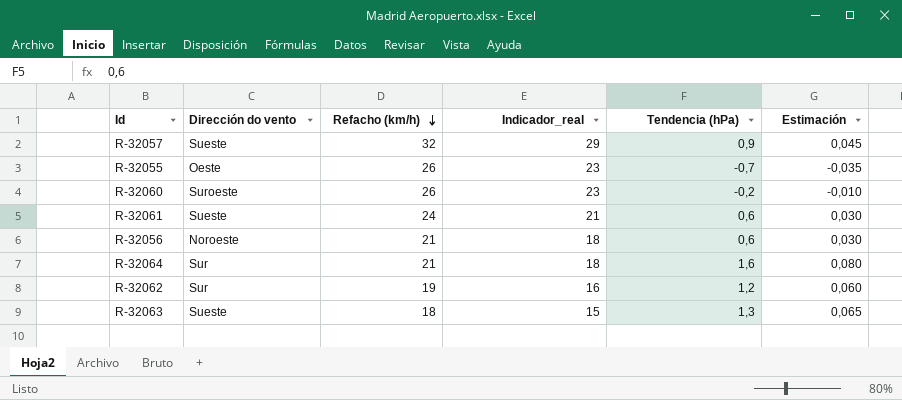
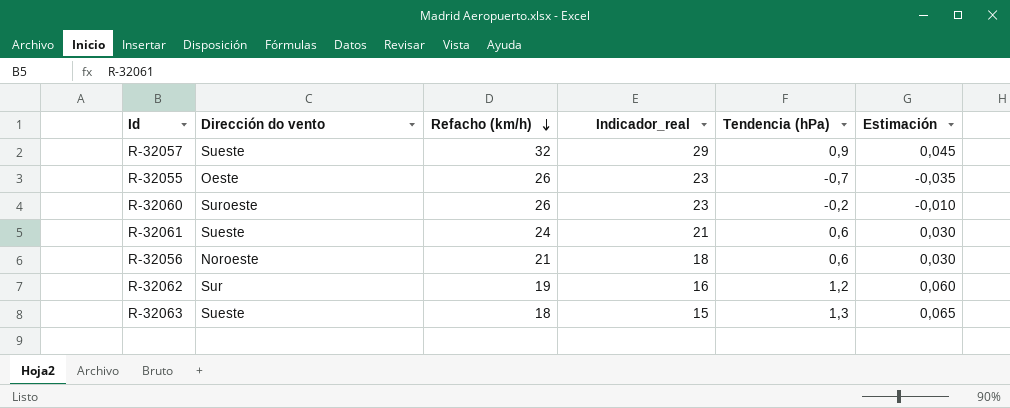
row R-32064: Sur | 21 | 18 | 1,6 | 0,080 -> none

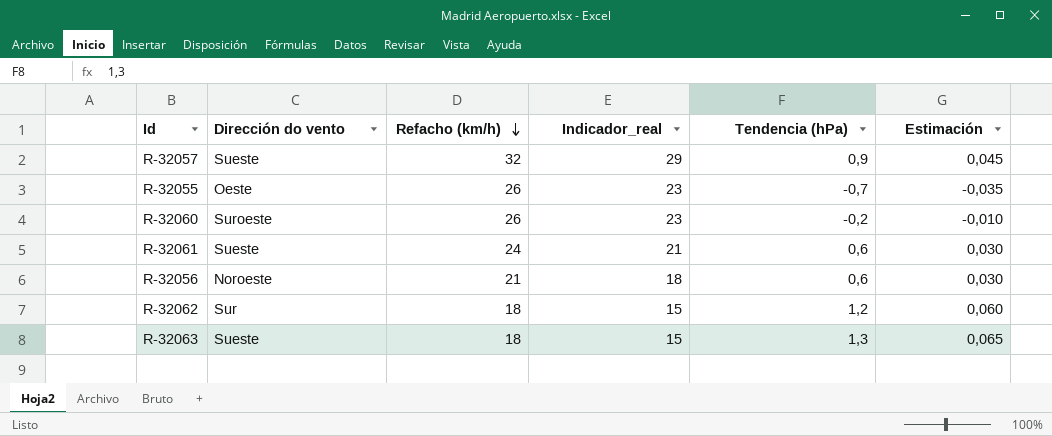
R-32062 | Refacho (km/h): 19 -> 18
R-32062 | Indicador_real: 16 -> 15

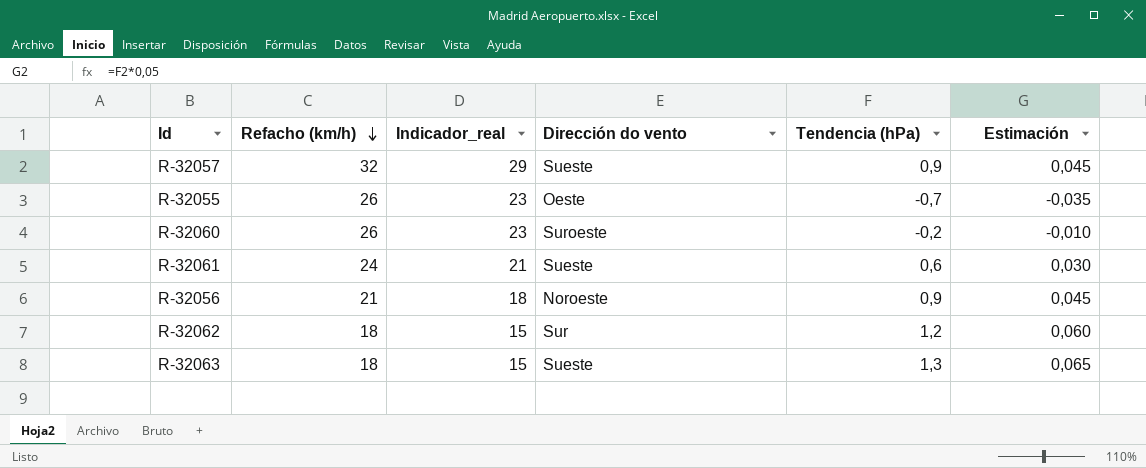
column Dirección do vento | position: 2 -> 4
R-32056 | Tendencia (hPa): 0,6 -> 0,9
R-32056 | Estimación: 0,030 -> 0,045

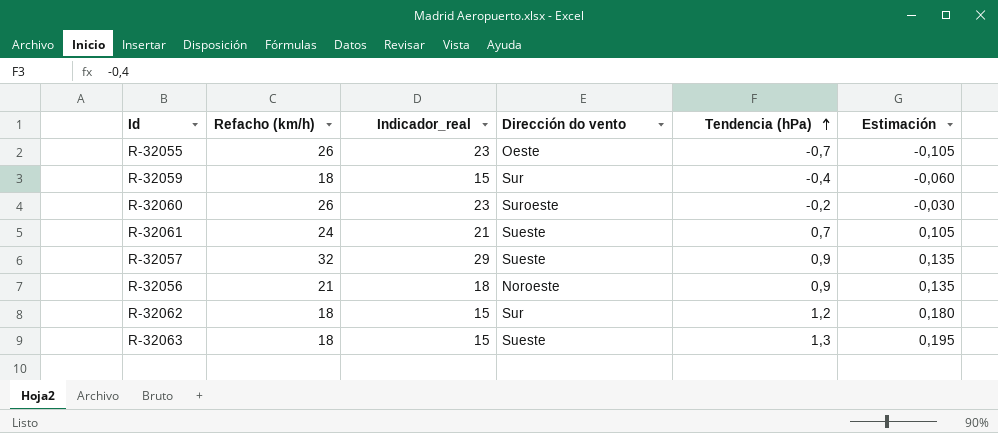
row order: Refacho (km/h) descending -> Tendencia (hPa) ascending
column Estimación | formula: [Tendencia (hPa)] * 0,05 -> [Tendencia (hPa)] * 0,15
row R-32059: none -> 18 | 15 | Sur | -0,4 | -0,060
R-32061 | Tendencia (hPa): 0,6 -> 0,7

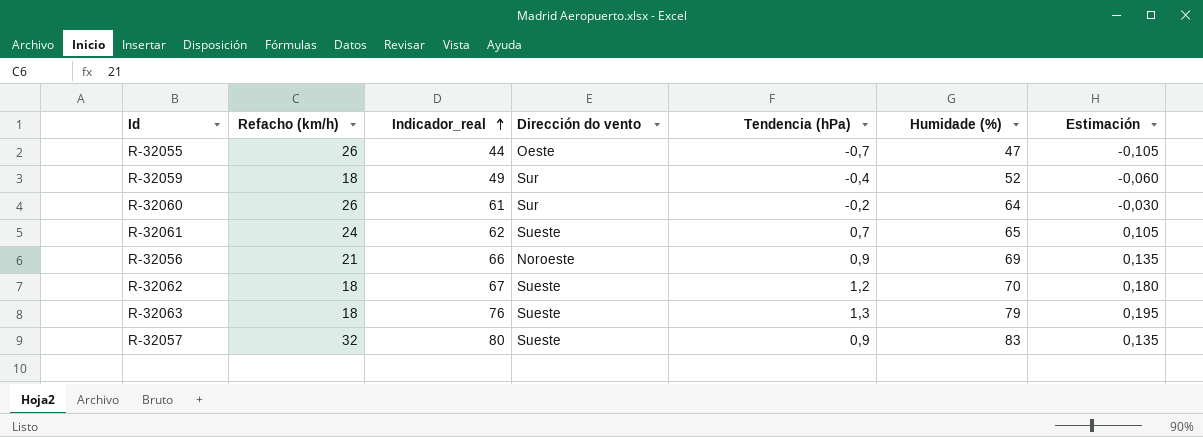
row order: Tendencia (hPa) ascending -> Indicador_real ascending
column Indicador_real | formula: [Refacho (km/h)] - 3 -> [Humidade (%)] - 3
column Humidade (%) | position: none -> 6
R-32060 | Dirección do vento: Suroeste -> Sur
R-32062 | Dirección do vento: Sur -> Sueste

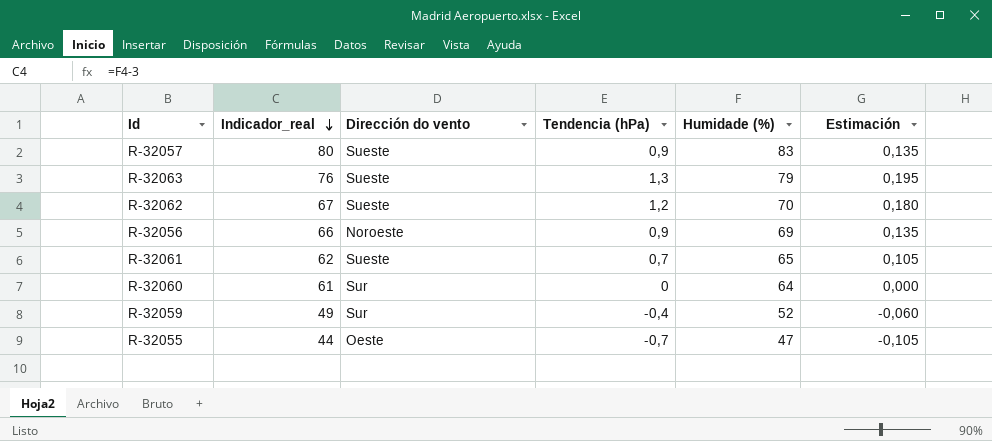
row order: Indicador_real ascending -> Indicador_real descending
column Refacho (km/h) | position: 2 -> none
R-32060 | Tendencia (hPa): -0,2 -> 0
R-32060 | Estimación: -0,030 -> 0,000

